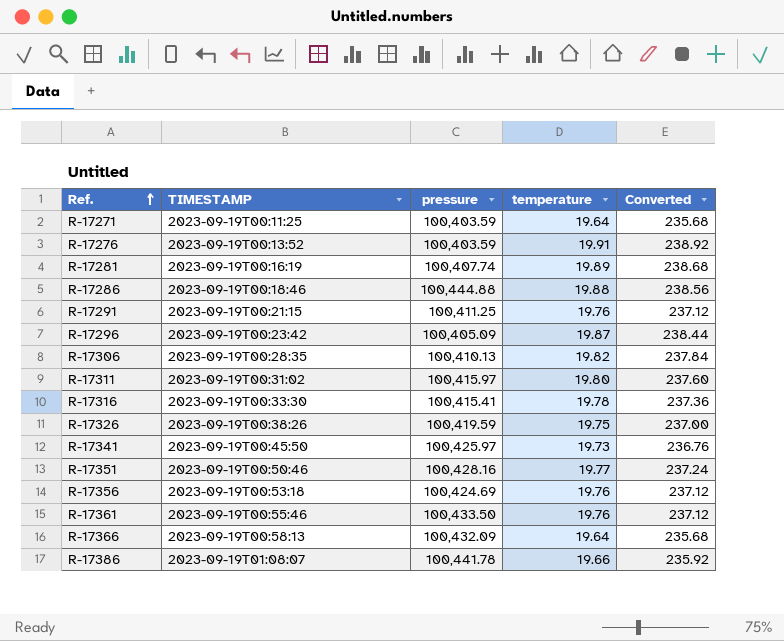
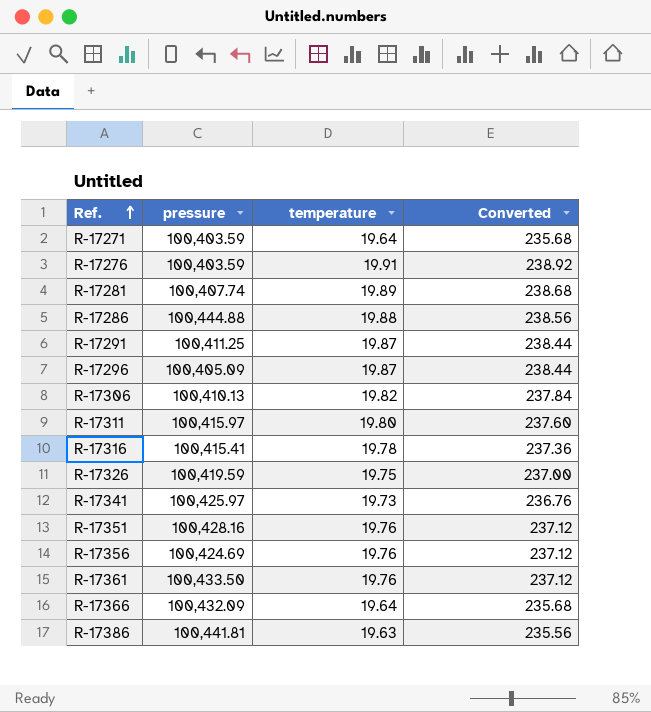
column TIMESTAMP | position: 2 -> none
R-17291 | temperature: 19.76 -> 19.87
R-17291 | Converted: 237.12 -> 238.44
R-17351 | temperature: 19.77 -> 19.76
R-17351 | Converted: 237.24 -> 237.12
R-17386 | pressure: 100,441.78 -> 100,441.81
R-17386 | temperature: 19.66 -> 19.63
R-17386 | Converted: 235.92 -> 235.56

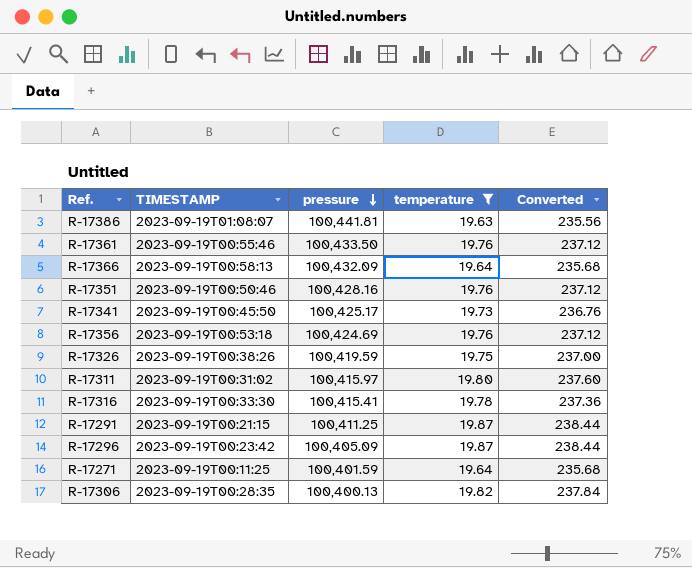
filter: none -> temperature <= 19.87
row order: Ref. ascending -> pressure descending
column TIMESTAMP | position: none -> 2
R-17341 | pressure: 100,425.97 -> 100,425.17
R-17271 | pressure: 100,403.59 -> 100,401.59
R-17306 | pressure: 100,410.13 -> 100,400.13

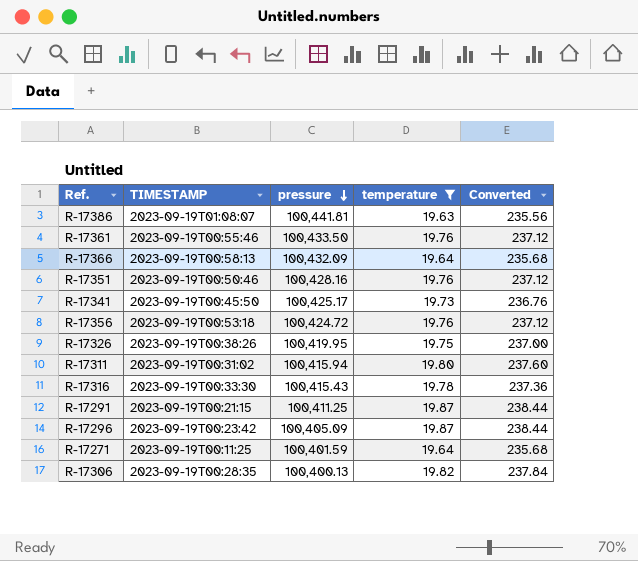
R-17356 | pressure: 100,424.69 -> 100,424.72
R-17326 | pressure: 100,419.59 -> 100,419.95
R-17311 | pressure: 100,415.97 -> 100,415.94
R-17316 | pressure: 100,415.41 -> 100,415.43

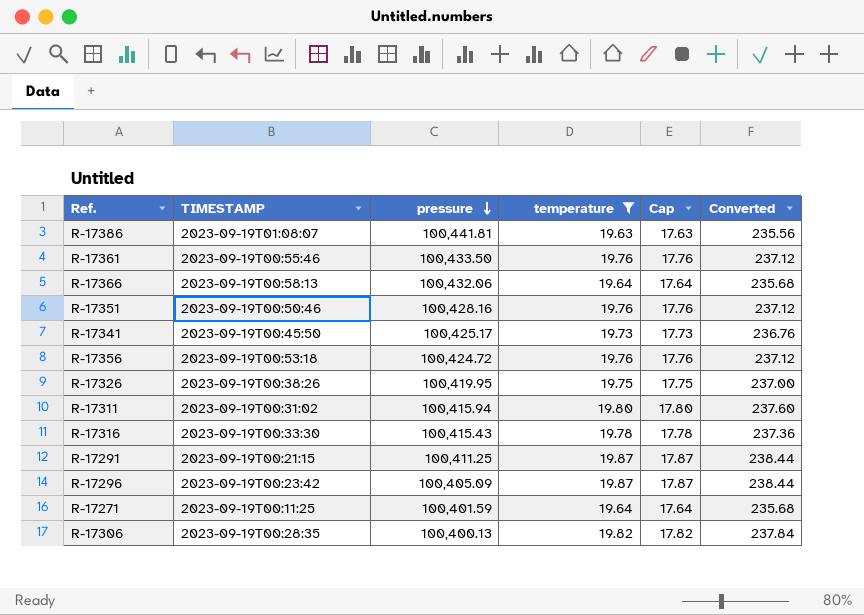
column Cap | formula: none -> [temperature] - 2
R-17366 | pressure: 100,432.09 -> 100,432.06

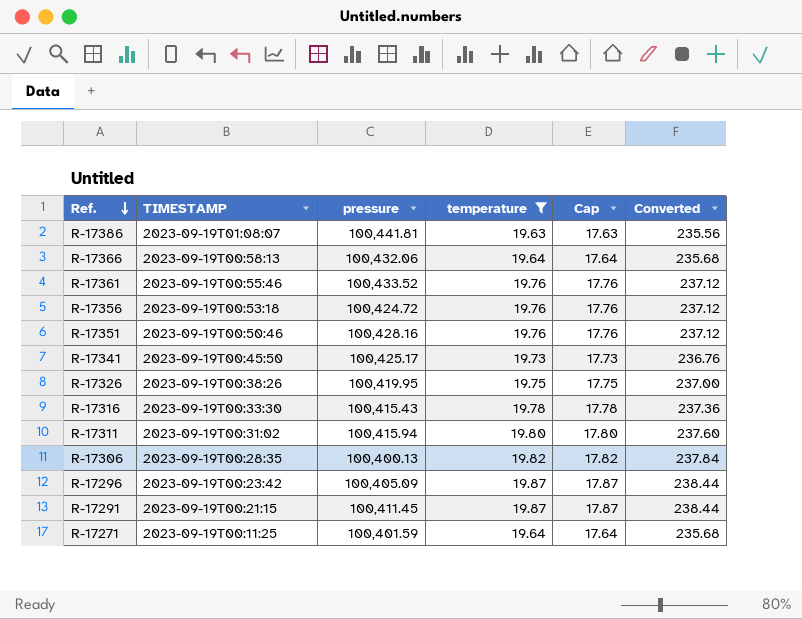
row order: pressure descending -> Ref. descending
R-17361 | pressure: 100,433.50 -> 100,433.52
R-17291 | pressure: 100,411.25 -> 100,411.45

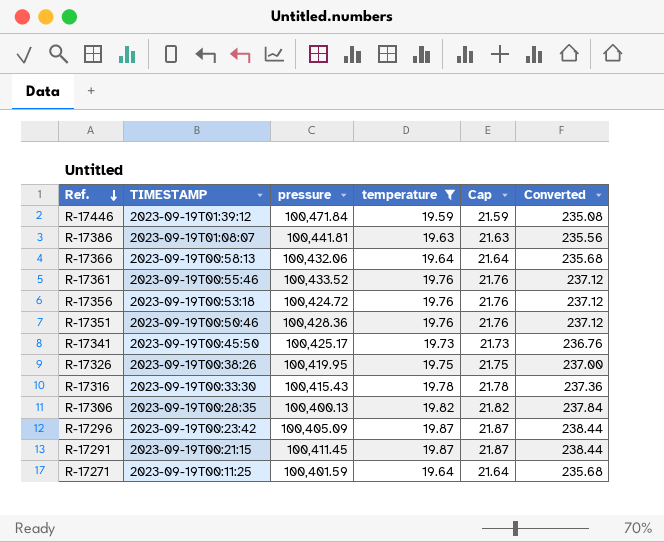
column Cap | formula: [temperature] - 2 -> [temperature] + 2
row R-17311: 2023-09-19T00:31:02 | 100,415.94 | 19.80 | 17.80 | 237.60 -> none
row R-17446: none -> 2023-09-19T01:39:12 | 100,471.84 | 19.59 | 21.59 | 235.08
R-17351 | pressure: 100,428.16 -> 100,428.36

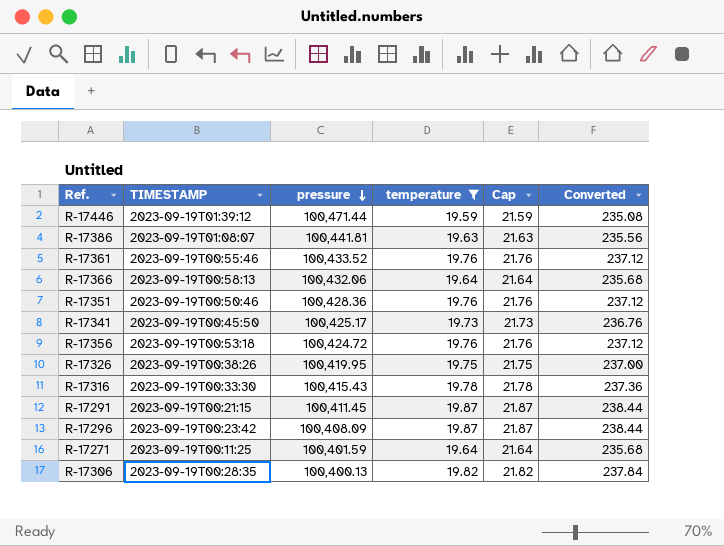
row order: Ref. descending -> pressure descending
R-17446 | pressure: 100,471.84 -> 100,471.44
R-17296 | pressure: 100,405.09 -> 100,408.09

